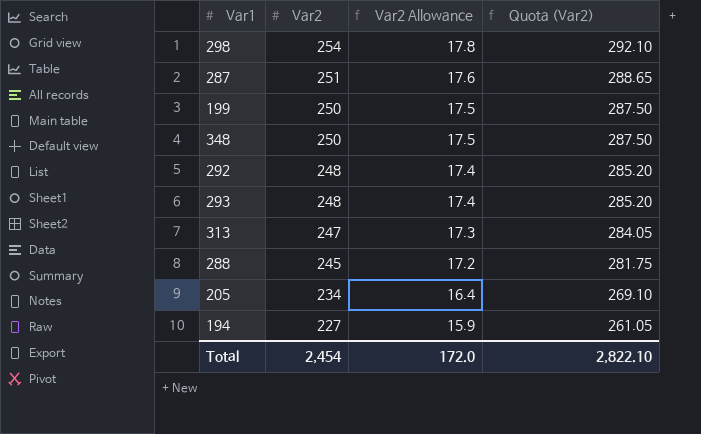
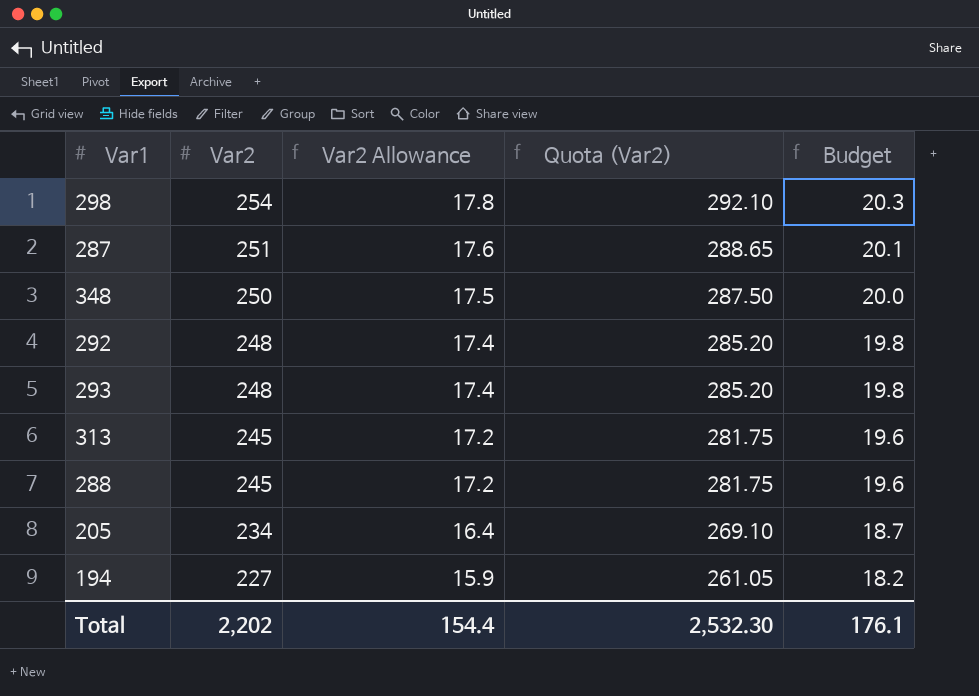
column Budget | formula: none -> [Var2] * 0.08
row 199: 250 | 17.5 | 287.50 -> none
313 | Var2: 247 -> 245
313 | Var2 Allowance: 17.3 -> 17.2
313 | Quota (Var2): 284.05 -> 281.75
Total | Var2: 2,454 -> 2,202
Total | Var2 Allowance: 172.0 -> 154.4
Total | Quota (Var2): 2,822.10 -> 2,532.30

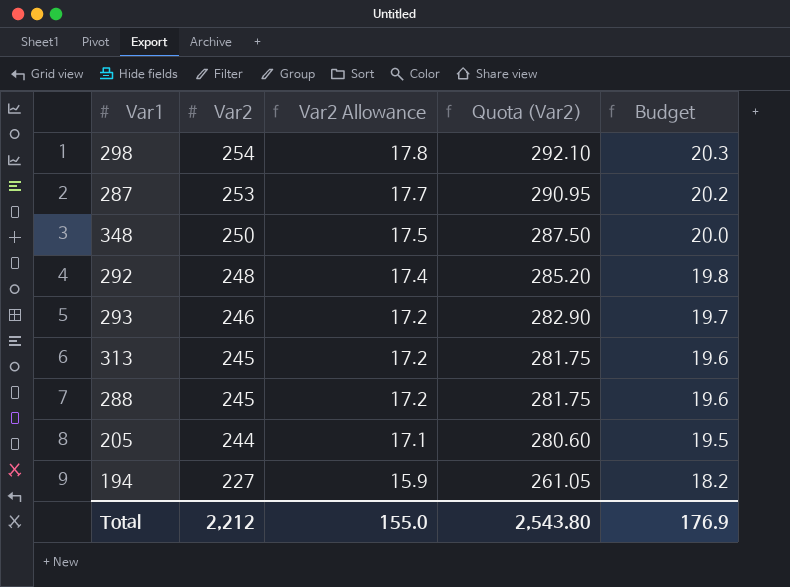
287 | Var2: 251 -> 253
287 | Var2 Allowance: 17.6 -> 17.7
287 | Quota (Var2): 288.65 -> 290.95
287 | Budget: 20.1 -> 20.2
293 | Var2: 248 -> 246
293 | Var2 Allowance: 17.4 -> 17.2
293 | Quota (Var2): 285.20 -> 282.90
293 | Budget: 19.8 -> 19.7
205 | Var2: 234 -> 244
205 | Var2 Allowance: 16.4 -> 17.1
205 | Quota (Var2): 269.10 -> 280.60
205 | Budget: 18.7 -> 19.5
Total | Var2: 2,202 -> 2,212
Total | Var2 Allowance: 154.4 -> 155.0
Total | Quota (Var2): 2,532.30 -> 2,543.80
Total | Budget: 176.1 -> 176.9

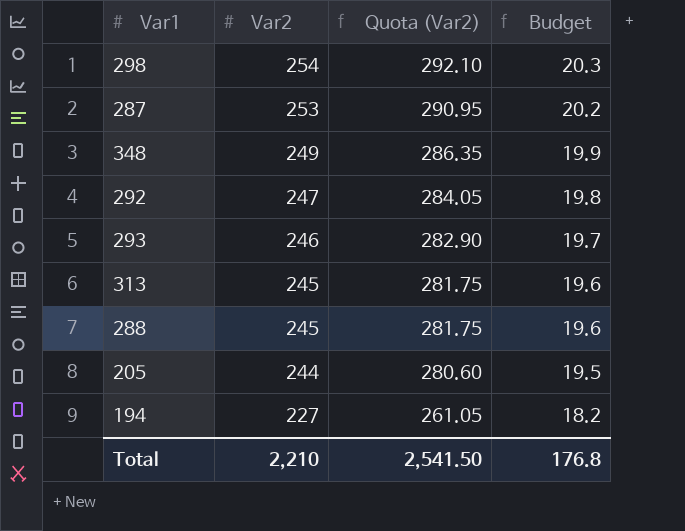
column Var2 Allowance | formula: [Var2] * 0.07 -> none
348 | Var2: 250 -> 249
348 | Quota (Var2): 287.50 -> 286.35
348 | Budget: 20.0 -> 19.9
292 | Var2: 248 -> 247
292 | Quota (Var2): 285.20 -> 284.05
Total | Var2: 2,212 -> 2,210
Total | Quota (Var2): 2,543.80 -> 2,541.50
Total | Budget: 176.9 -> 176.8

